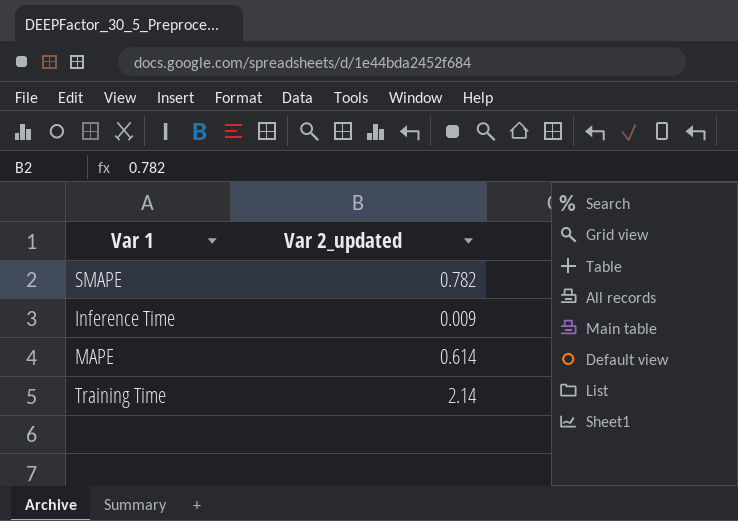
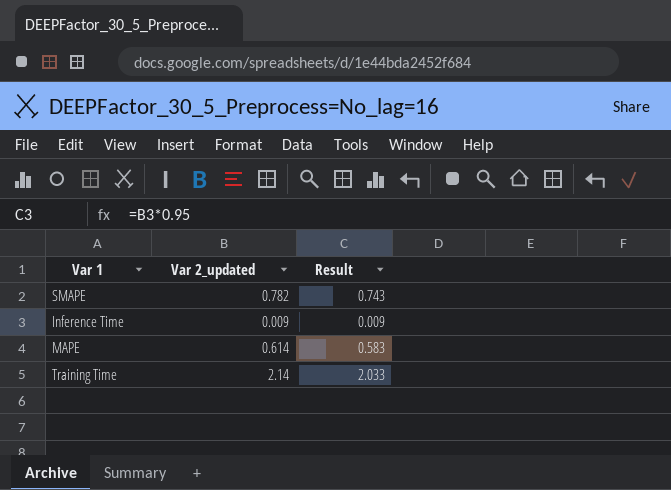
column Result | formula: none -> [Var 2_updated] * 0.95

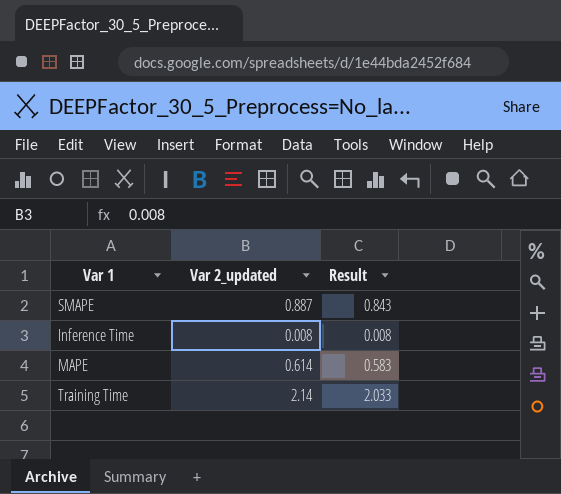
SMAPE | Var 2_updated: 0.782 -> 0.887
SMAPE | Result: 0.743 -> 0.843
Inference Time | Var 2_updated: 0.009 -> 0.008
Inference Time | Result: 0.009 -> 0.008

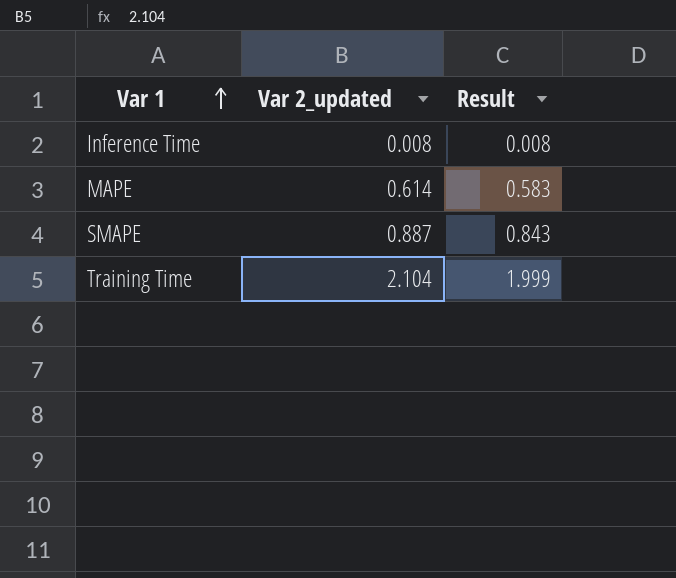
row order: none -> Var 1 ascending
Training Time | Var 2_updated: 2.14 -> 2.104
Training Time | Result: 2.033 -> 1.999

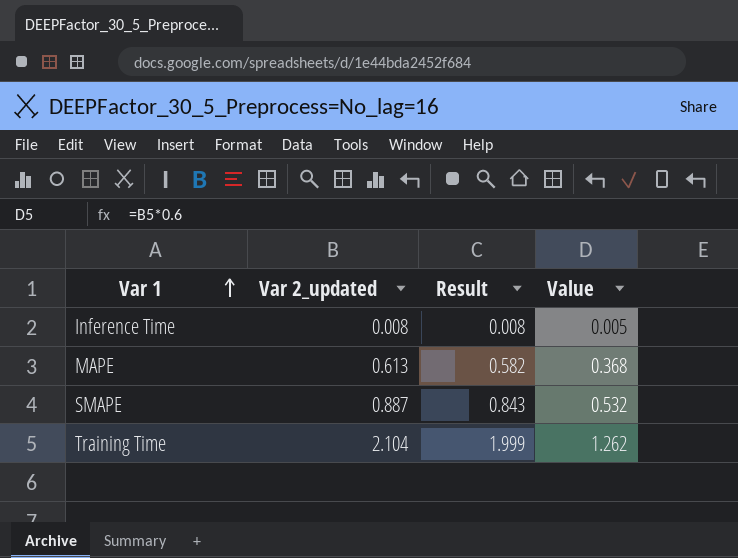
column Value | formula: none -> [Var 2_updated] * 0.6
MAPE | Var 2_updated: 0.614 -> 0.613
MAPE | Result: 0.583 -> 0.582

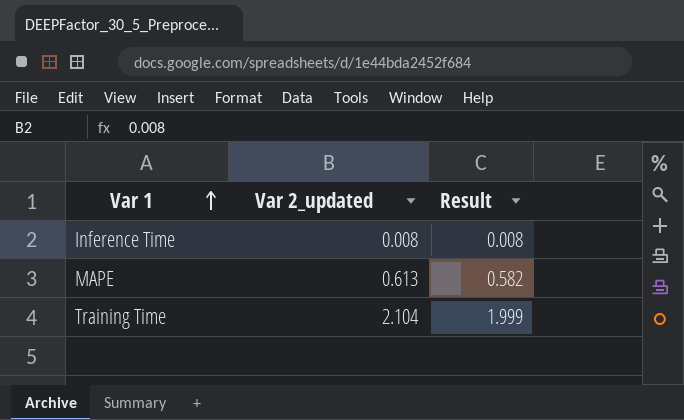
column Value | formula: [Var 2_updated] * 0.6 -> none
row SMAPE: 0.887 | 0.843 | 0.532 -> none

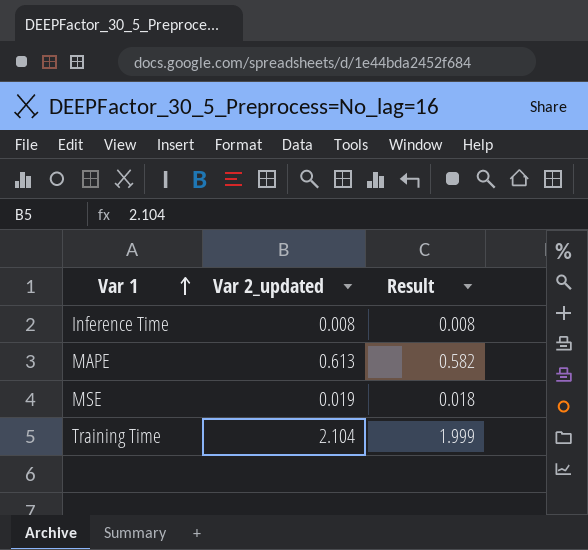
row MSE: none -> 0.019 | 0.018

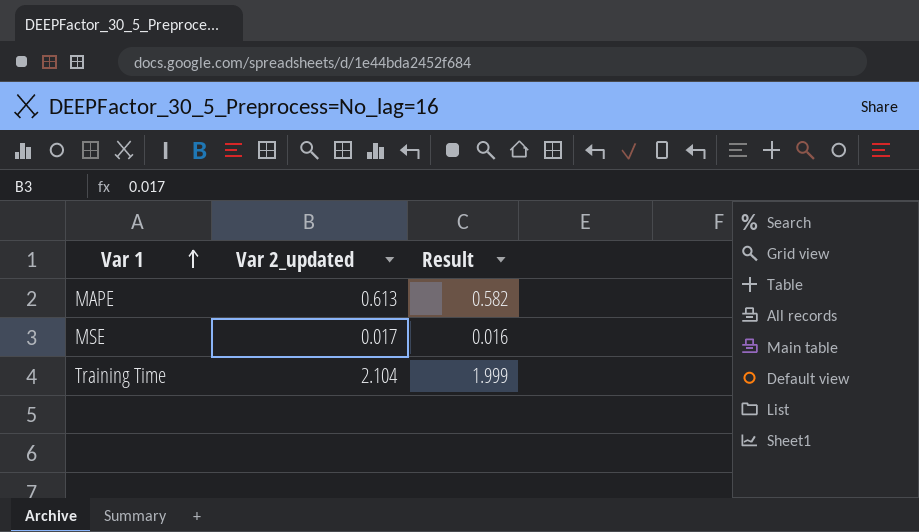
row Inference Time: 0.008 | 0.008 -> none
MSE | Var 2_updated: 0.019 -> 0.017
MSE | Result: 0.018 -> 0.016

